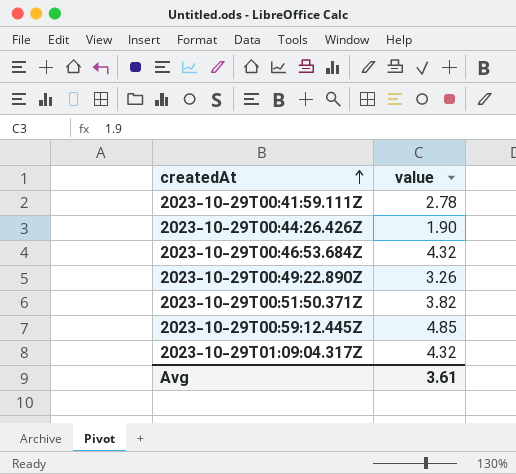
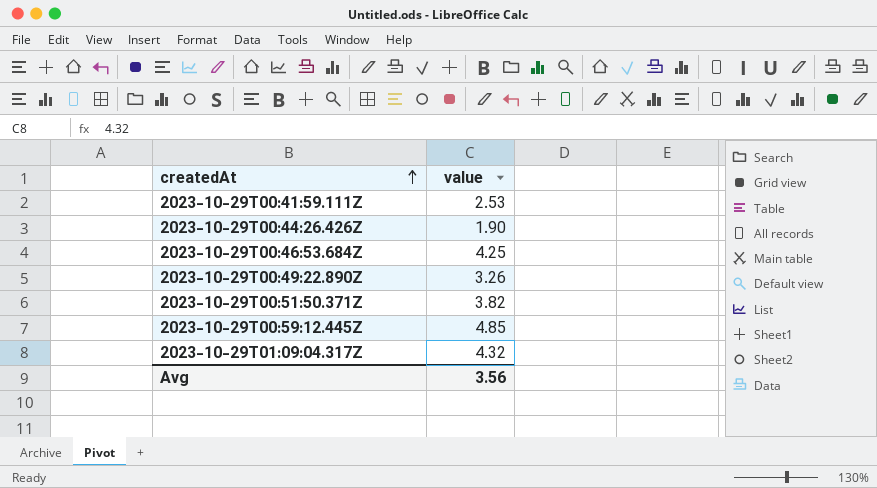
2023-10-29T00:41:59.111Z | value: 2.78 -> 2.53
2023-10-29T00:46:53.684Z | value: 4.32 -> 4.25
Avg | value: 3.61 -> 3.56

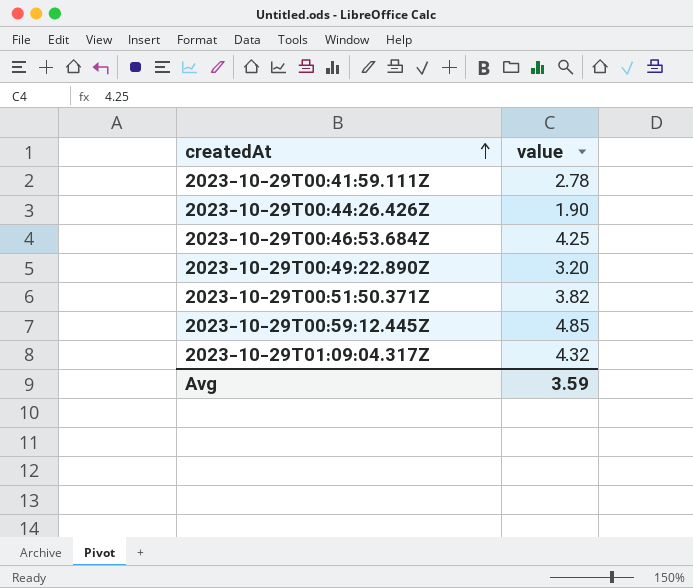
2023-10-29T00:41:59.111Z | value: 2.53 -> 2.78
2023-10-29T00:49:22.890Z | value: 3.26 -> 3.20
Avg | value: 3.56 -> 3.59

